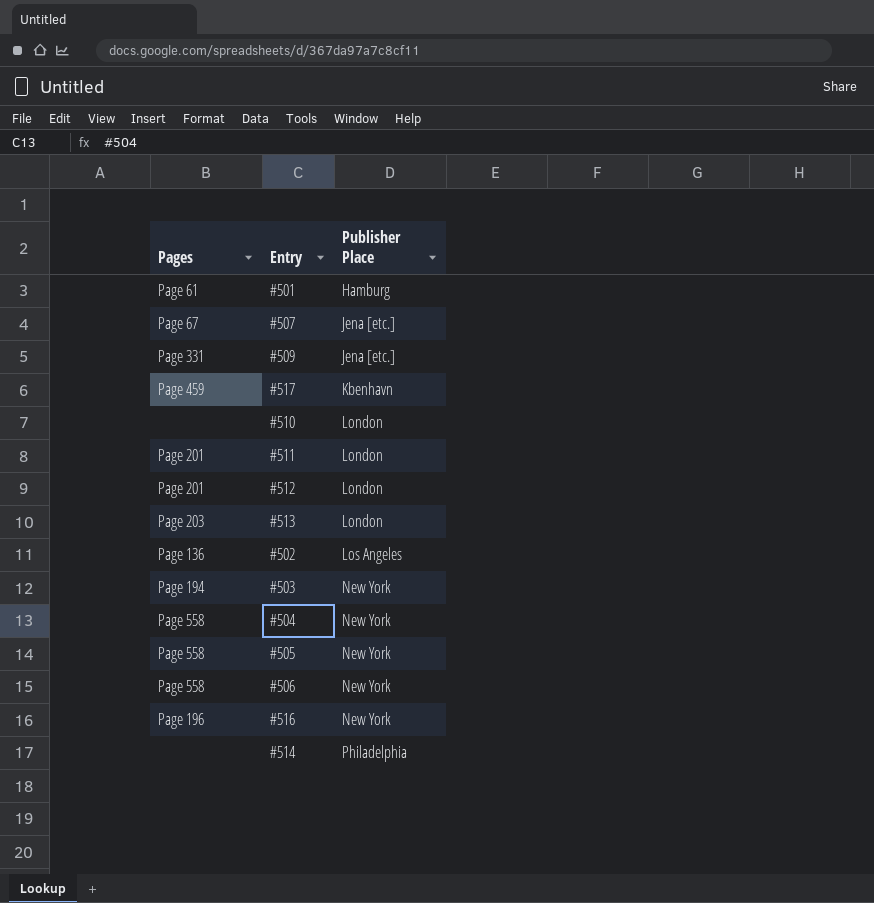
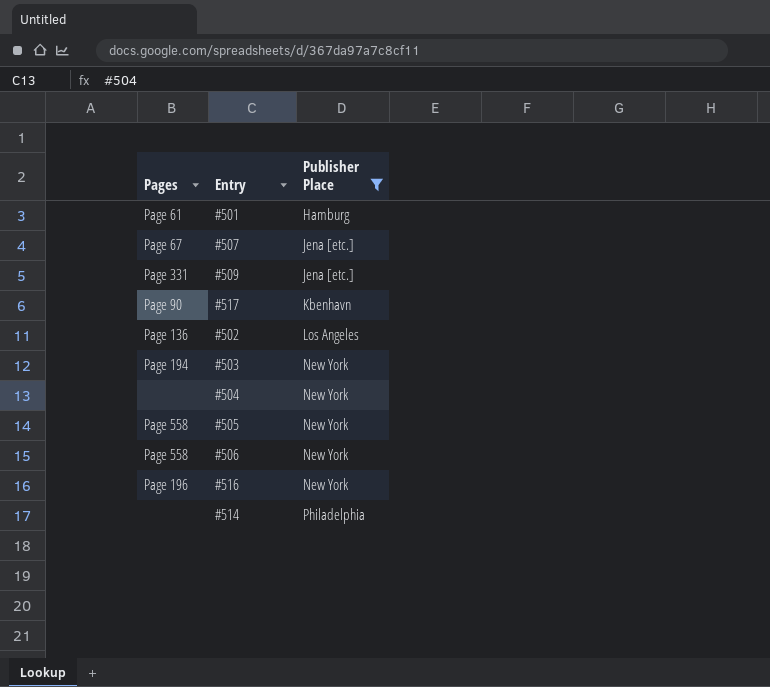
filter: none -> Publisher Place != London
#517 | Pages: Page 459 -> Page 90
#504 | Pages: Page 558 -> none

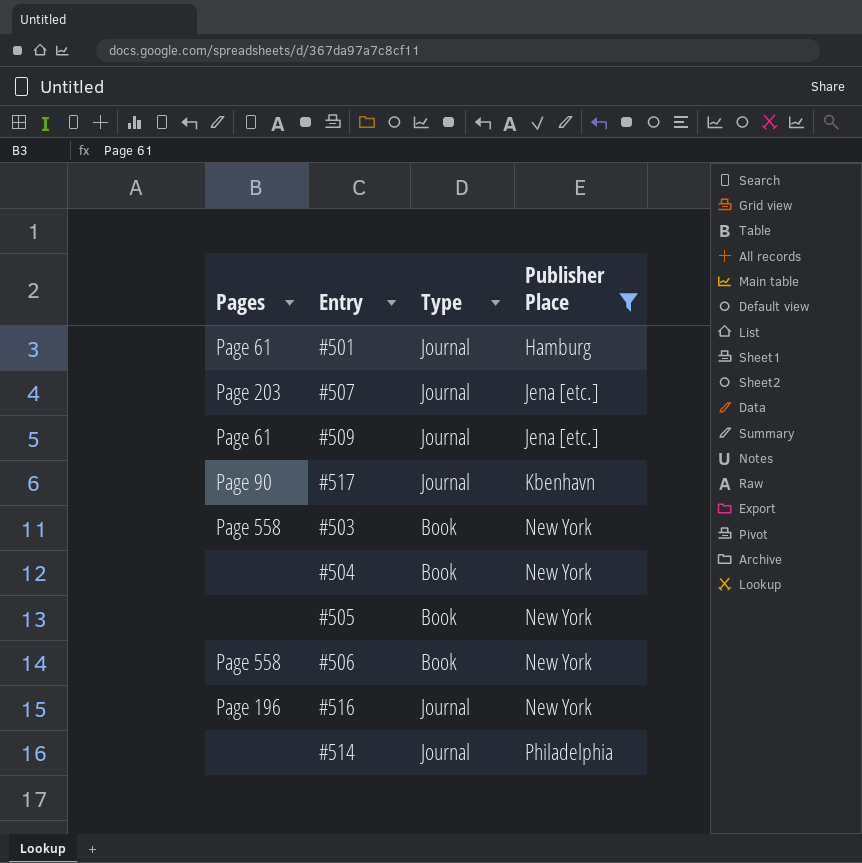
column Type | position: none -> 3
row #502: Page 136 | Los Angeles -> none
#507 | Pages: Page 67 -> Page 203
#509 | Pages: Page 331 -> Page 61
#503 | Pages: Page 194 -> Page 558
#505 | Pages: Page 558 -> none

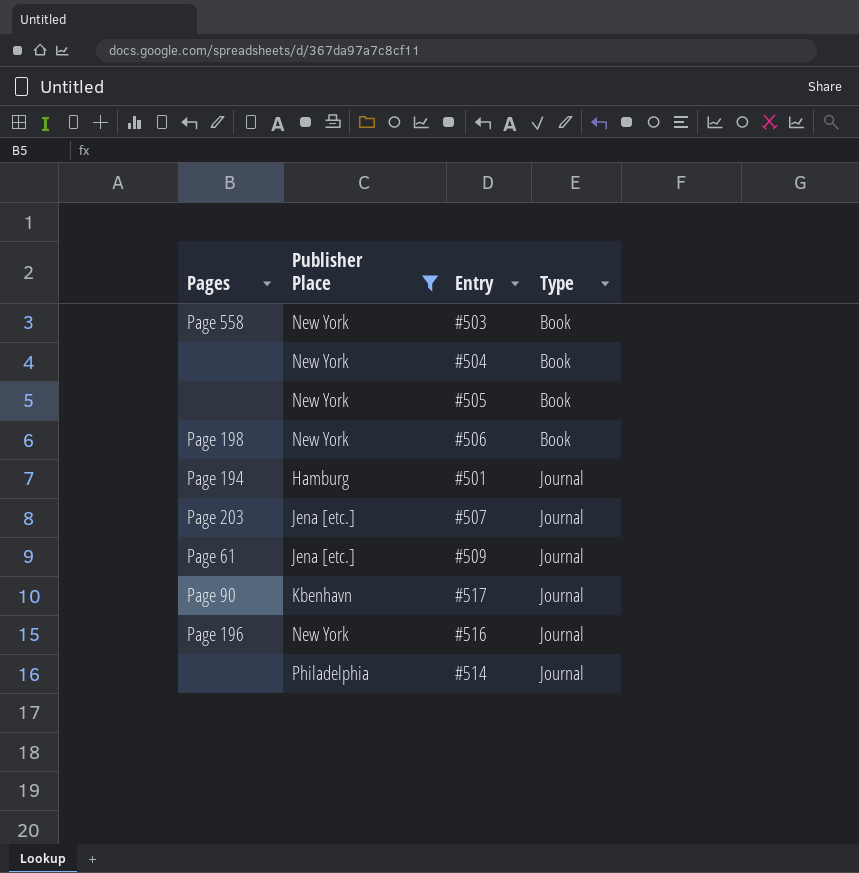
row order: Publisher Place ascending -> Type ascending
column Publisher Place | position: 4 -> 2
#506 | Pages: Page 558 -> Page 198
#501 | Pages: Page 61 -> Page 194

